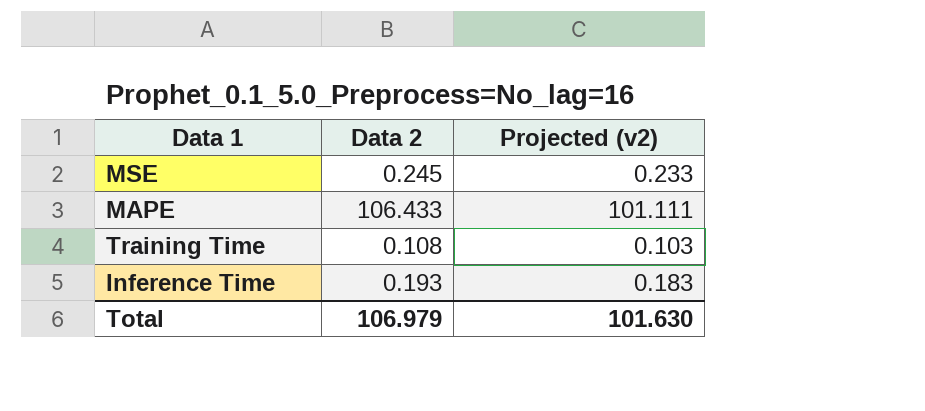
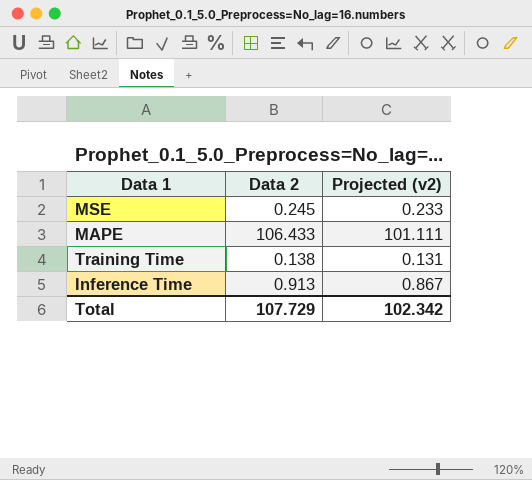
Training Time | Data 2: 0.108 -> 0.138
Training Time | Projected (v2): 0.103 -> 0.131
Inference Time | Data 2: 0.193 -> 0.913
Inference Time | Projected (v2): 0.183 -> 0.867
Total | Data 2: 106.979 -> 107.729
Total | Projected (v2): 101.630 -> 102.342

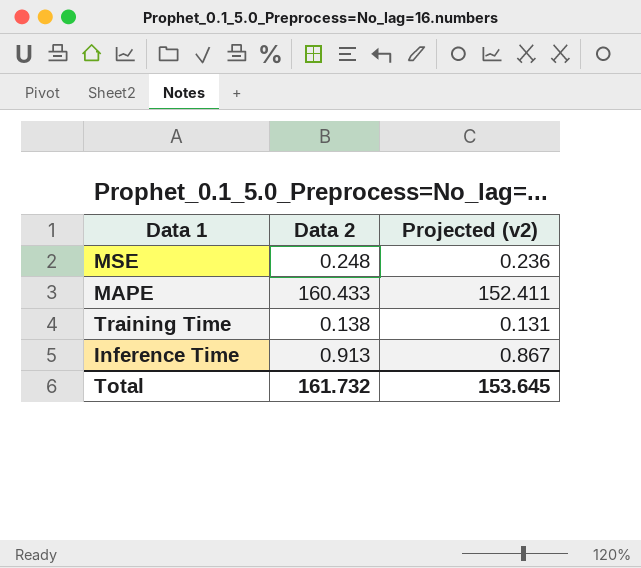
MSE | Data 2: 0.245 -> 0.248
MSE | Projected (v2): 0.233 -> 0.236
MAPE | Data 2: 106.433 -> 160.433
MAPE | Projected (v2): 101.111 -> 152.411
Total | Data 2: 107.729 -> 161.732
Total | Projected (v2): 102.342 -> 153.645

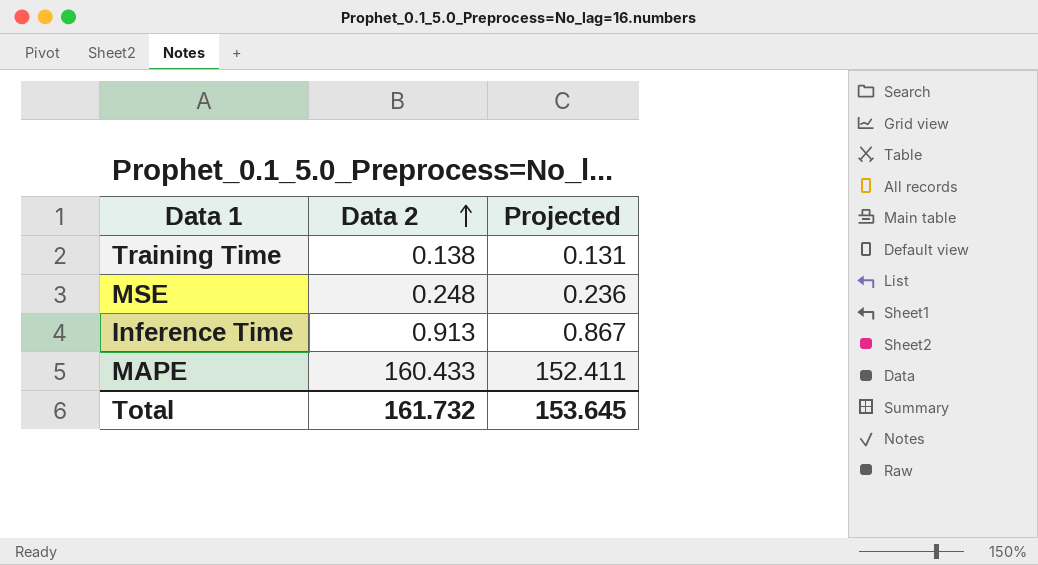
row order: none -> Data 2 ascending
column name: Projected (v2) -> Projected

